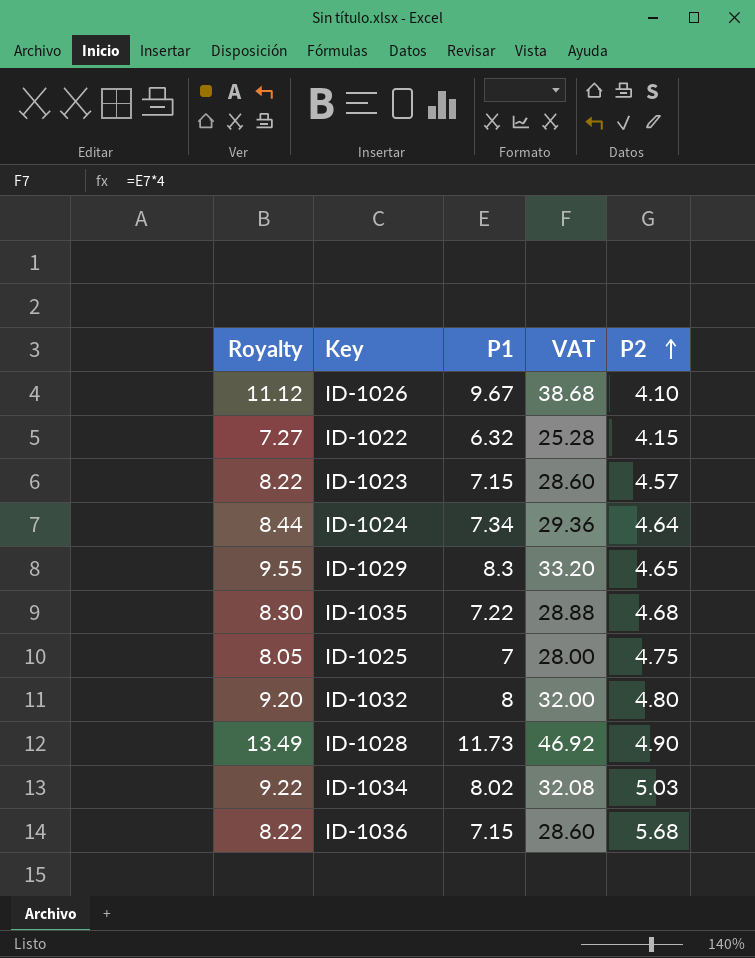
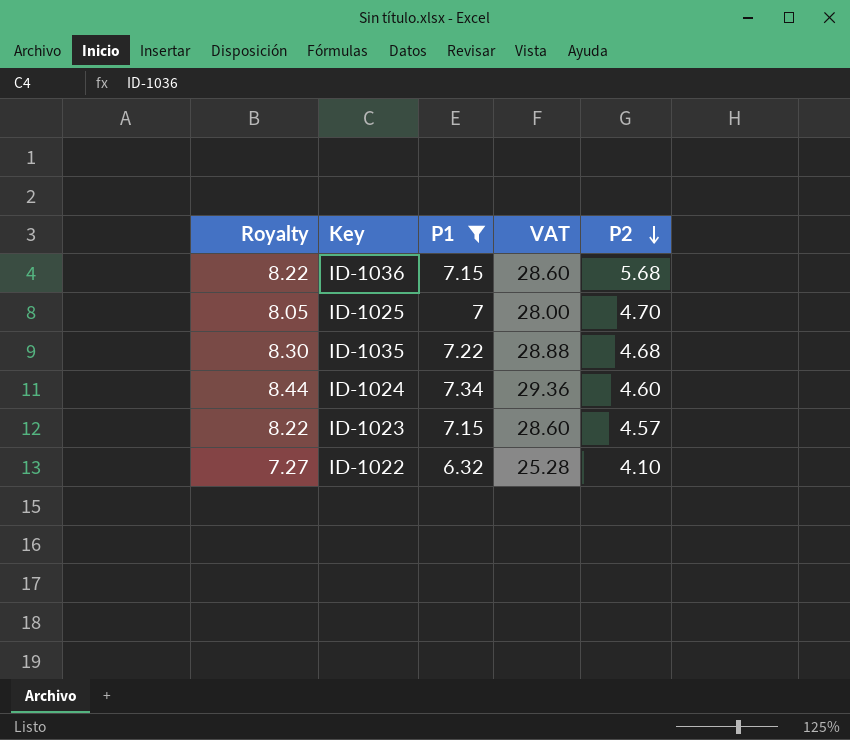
filter: none -> P1 <= 7.34
row order: P2 ascending -> P2 descending
ID-1025 | P2: 4.75 -> 4.70
ID-1024 | P2: 4.64 -> 4.60
ID-1022 | P2: 4.15 -> 4.10

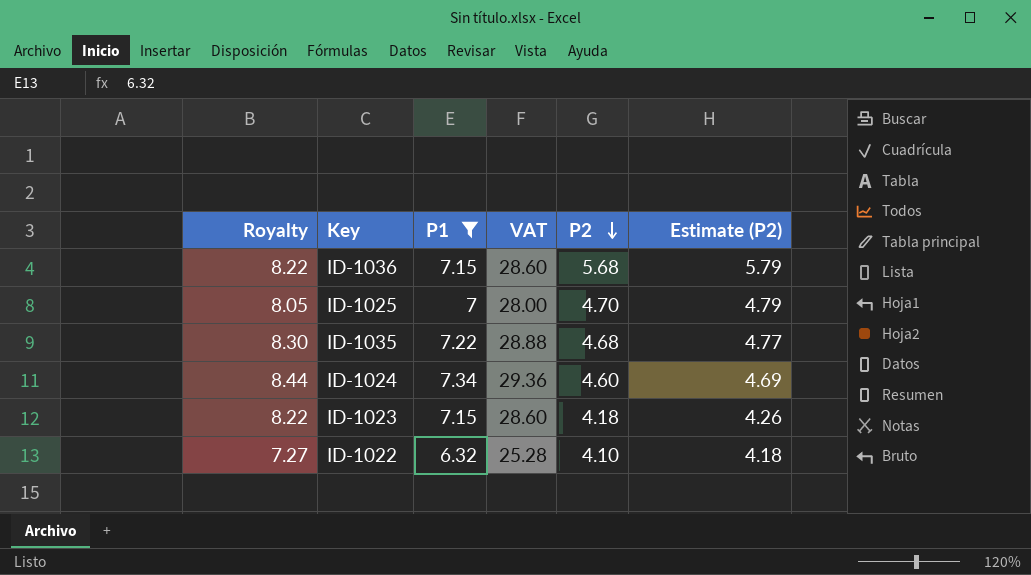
column Estimate (P2) | formula: none -> [P2] * 1.02
ID-1023 | P2: 4.57 -> 4.18

